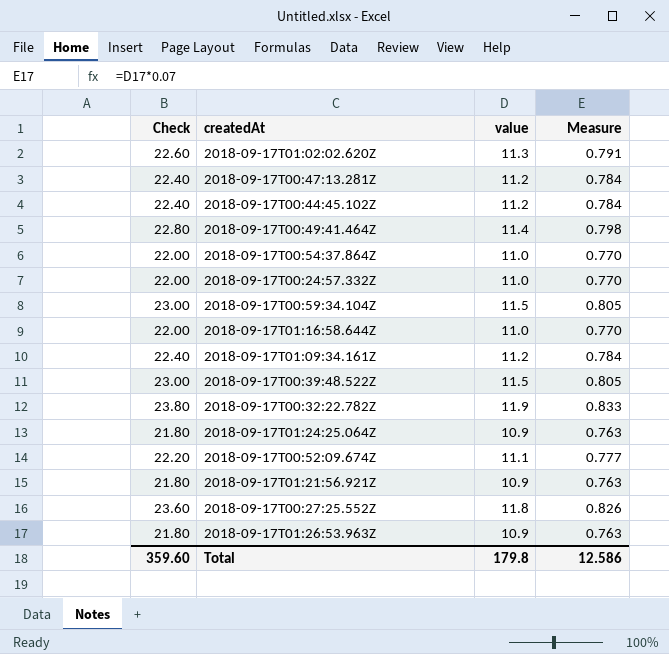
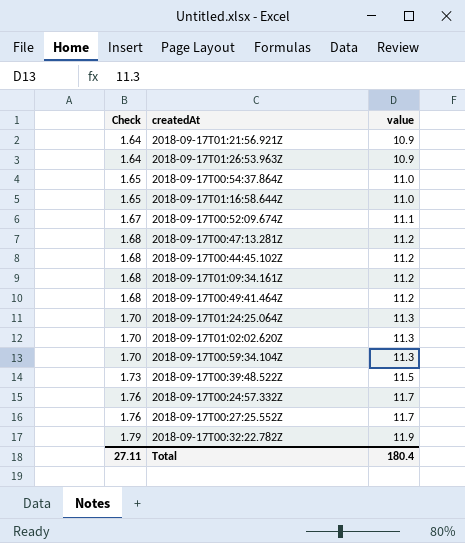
row order: none -> Check ascending
column Measure | formula: [value] * 0.07 -> none
column Check | formula: [value] * 2 -> [value] * 0.15
2018-09-17T00:49:41.464Z | value: 11.4 -> 11.2
2018-09-17T01:24:25.064Z | value: 10.9 -> 11.3
2018-09-17T00:59:34.104Z | value: 11.5 -> 11.3
2018-09-17T00:24:57.332Z | value: 11.0 -> 11.7
2018-09-17T00:27:25.552Z | value: 11.8 -> 11.7
Total | Check: 359.60 -> 27.11
Total | value: 179.8 -> 180.4

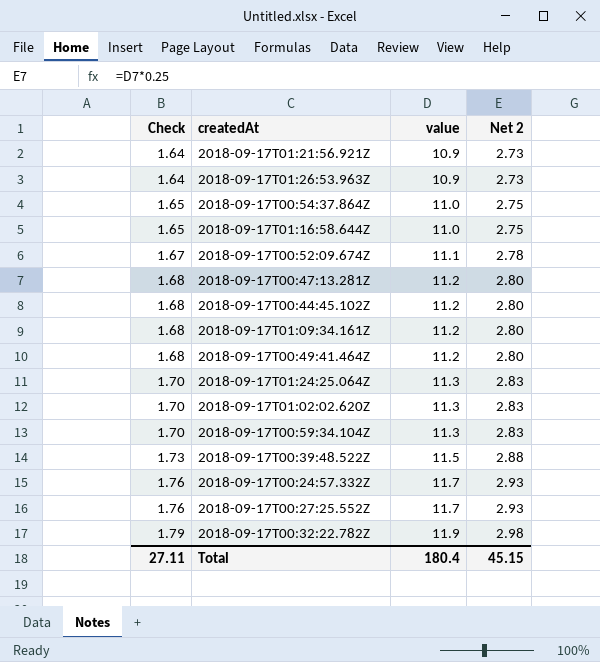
column Net 2 | formula: none -> [value] * 0.25

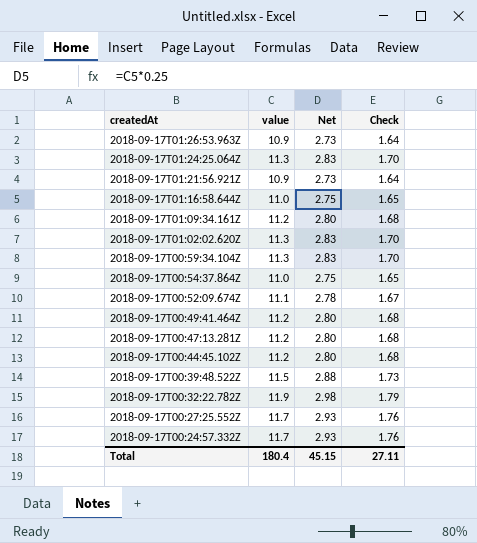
row order: Check ascending -> createdAt descending
column name: Net 2 -> Net
column Check | position: 1 -> 4

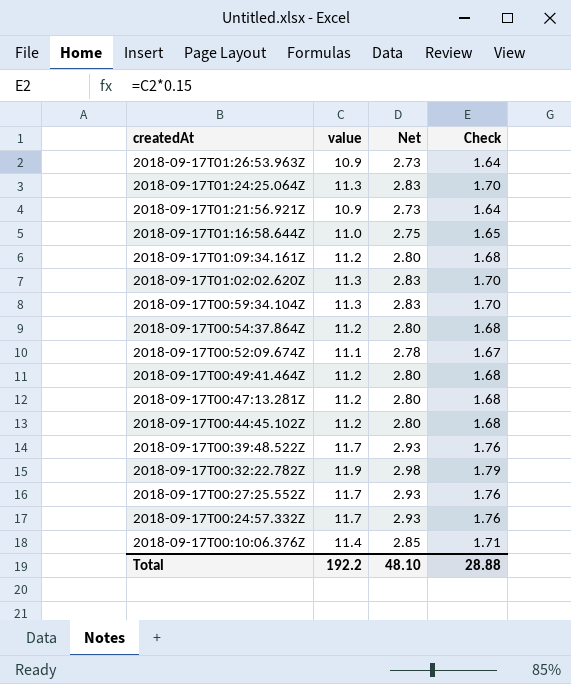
2018-09-17T00:54:37.864Z | value: 11.0 -> 11.2
2018-09-17T00:54:37.864Z | Net: 2.75 -> 2.80
2018-09-17T00:54:37.864Z | Check: 1.65 -> 1.68
2018-09-17T00:39:48.522Z | value: 11.5 -> 11.7
2018-09-17T00:39:48.522Z | Net: 2.88 -> 2.93
2018-09-17T00:39:48.522Z | Check: 1.73 -> 1.76
row 2018-09-17T00:10:06.376Z: none -> 11.4 | 2.85 | 1.71
Total | value: 180.4 -> 192.2
Total | Net: 45.15 -> 48.10
Total | Check: 27.11 -> 28.88

